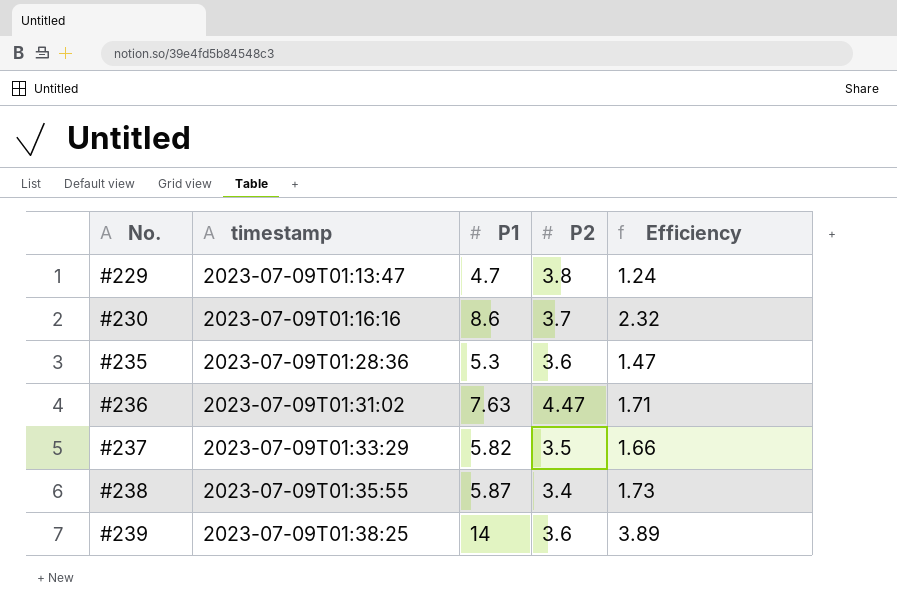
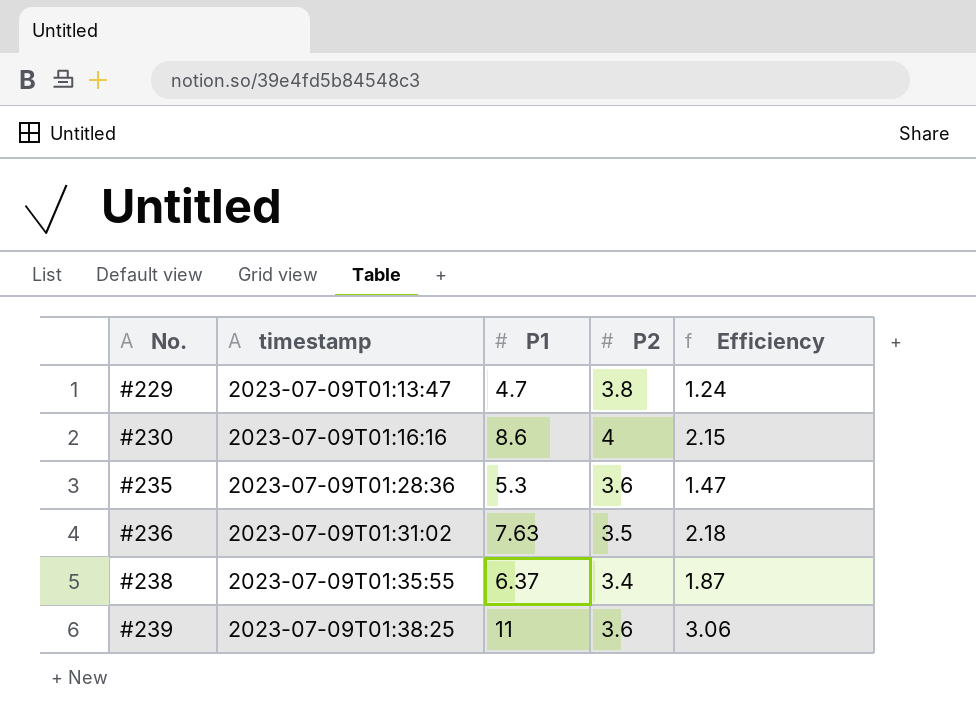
row #237: 2023-07-09T01:33:29 | 5.82 | 3.5 | 1.66 -> none
#230 | P2: 3.7 -> 4
#230 | Efficiency: 2.32 -> 2.15
#236 | P2: 4.47 -> 3.5
#236 | Efficiency: 1.71 -> 2.18
#238 | P1: 5.87 -> 6.37
#238 | Efficiency: 1.73 -> 1.87
#239 | P1: 14 -> 11
#239 | Efficiency: 3.89 -> 3.06

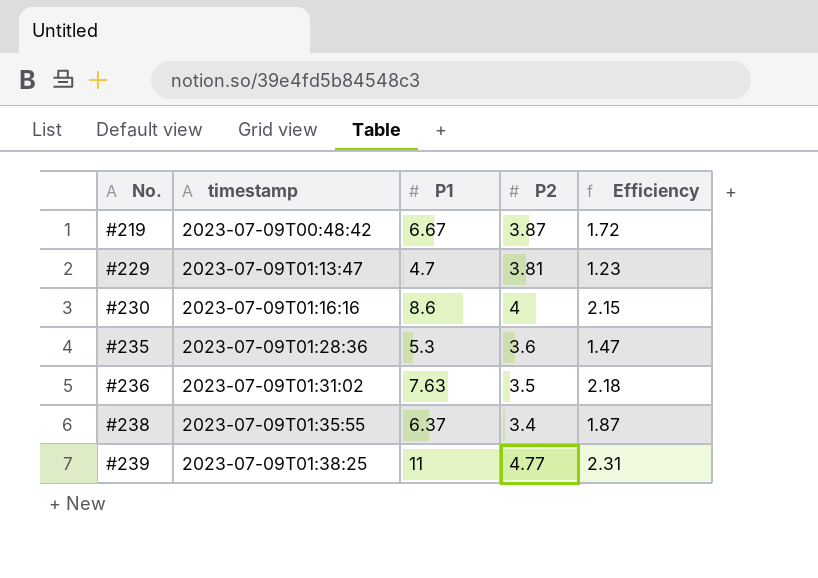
row #219: none -> 2023-07-09T00:48:42 | 6.67 | 3.87 | 1.72
#229 | P2: 3.8 -> 3.81
#229 | Efficiency: 1.24 -> 1.23
#239 | P2: 3.6 -> 4.77
#239 | Efficiency: 3.06 -> 2.31

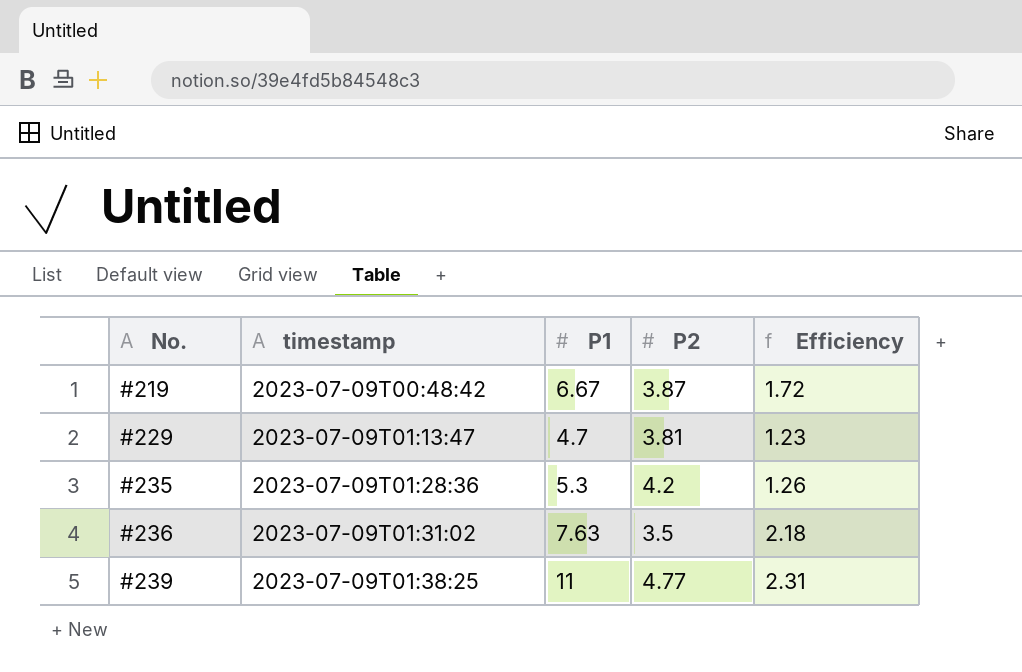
row #230: 2023-07-09T01:16:16 | 8.6 | 4 | 2.15 -> none
row #238: 2023-07-09T01:35:55 | 6.37 | 3.4 | 1.87 -> none
#235 | P2: 3.6 -> 4.2
#235 | Efficiency: 1.47 -> 1.26

